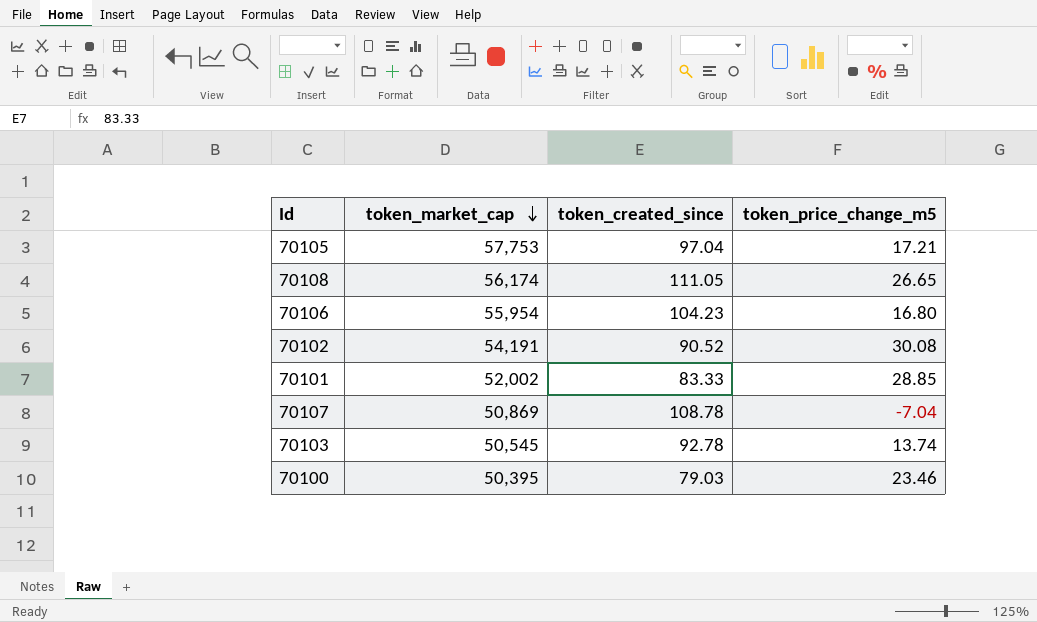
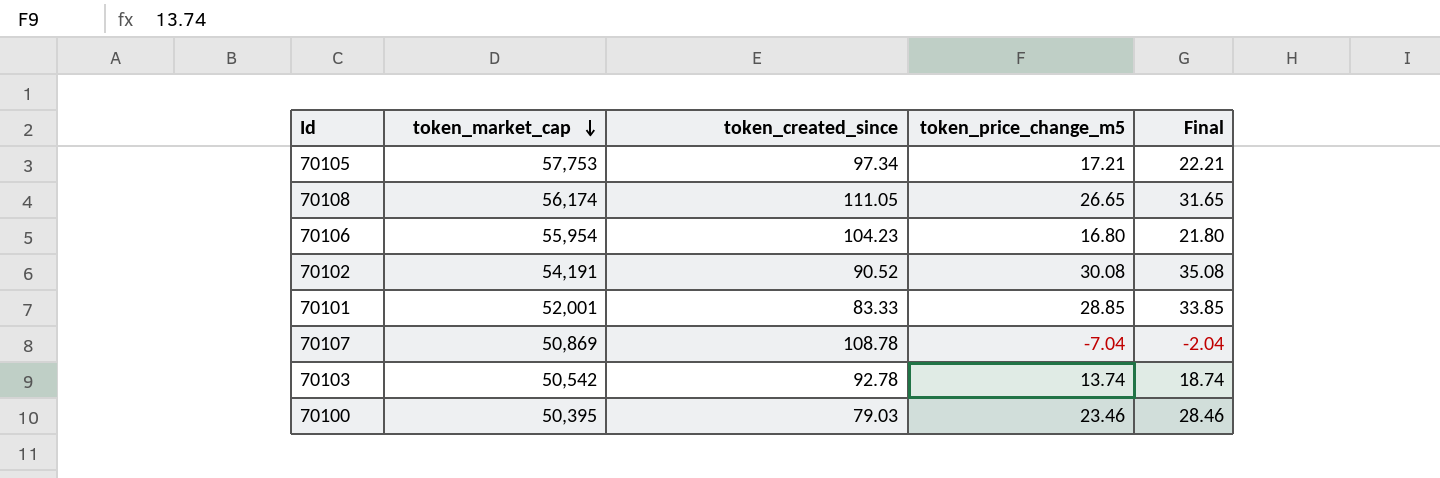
column Final | formula: none -> [token_price_change_m5] + 5
70105 | token_created_since: 97.04 -> 97.34
70101 | token_market_cap: 52,002 -> 52,001
70103 | token_market_cap: 50,545 -> 50,542

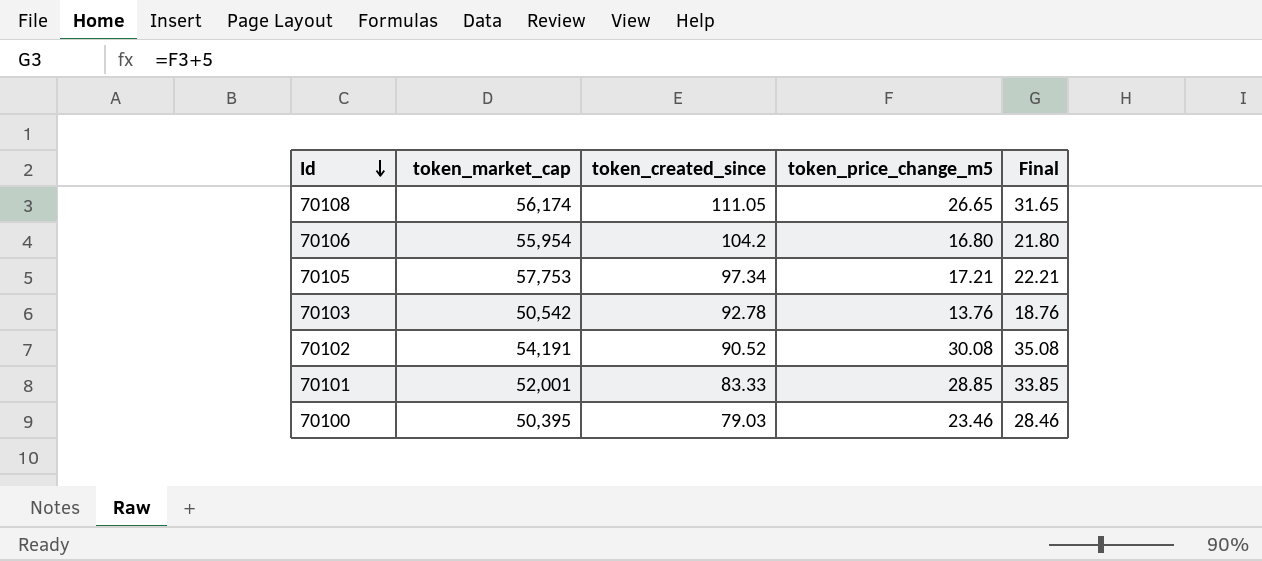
row order: token_market_cap descending -> Id descending
row 70107: 50,869 | 108.78 | -7.04 | -2.04 -> none
70106 | token_created_since: 104.23 -> 104.2
70103 | token_price_change_m5: 13.74 -> 13.76
70103 | Final: 18.74 -> 18.76

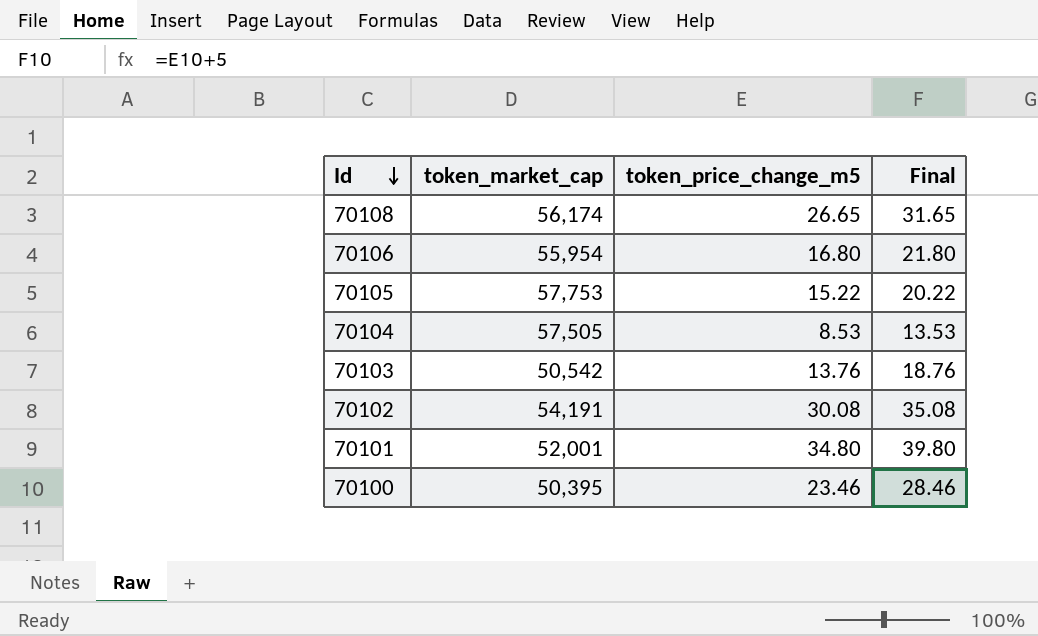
column token_created_since | position: 3 -> none
70105 | token_price_change_m5: 17.21 -> 15.22
70105 | Final: 22.21 -> 20.22
row 70104: none -> 57,505 | 8.53 | 13.53
70101 | token_price_change_m5: 28.85 -> 34.80
70101 | Final: 33.85 -> 39.80

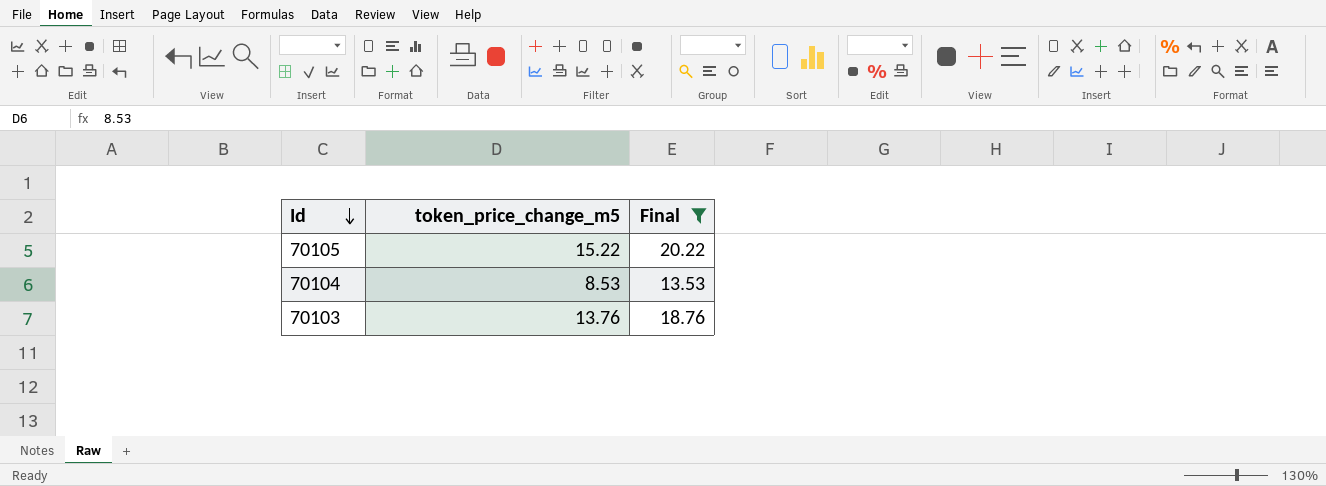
filter: none -> Final <= 20.22
column token_market_cap | position: 2 -> none

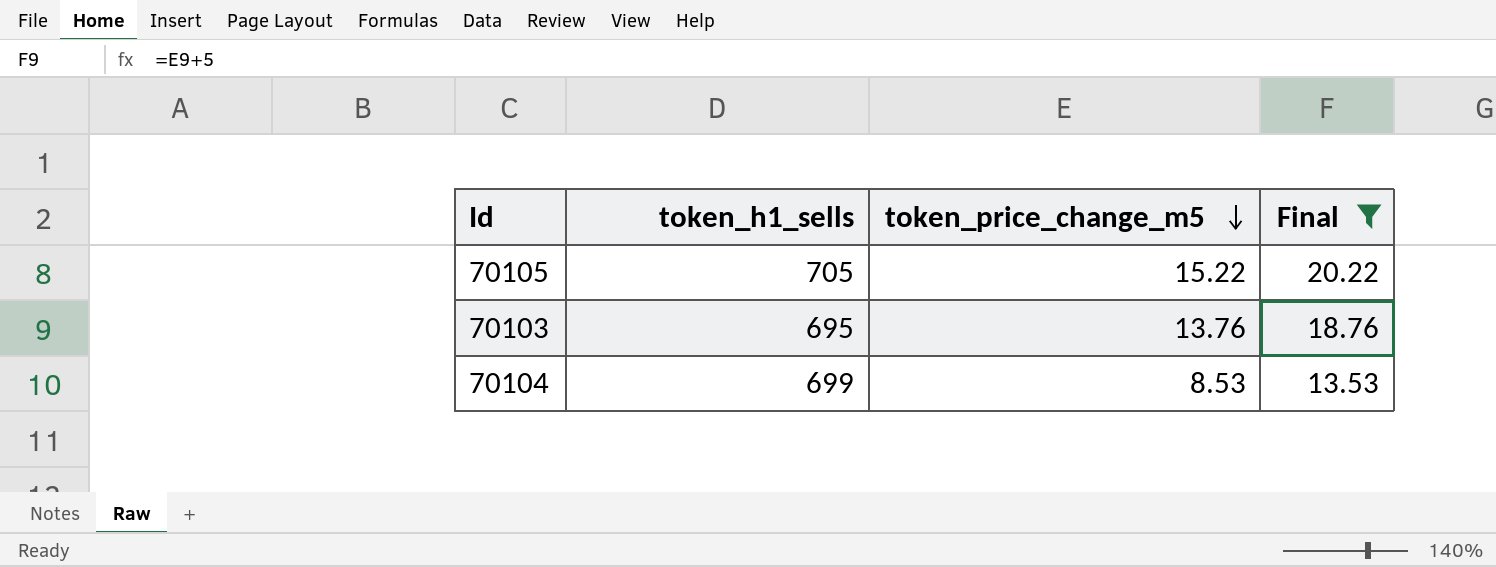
row order: Id descending -> token_price_change_m5 descending
column token_h1_sells | position: none -> 2

